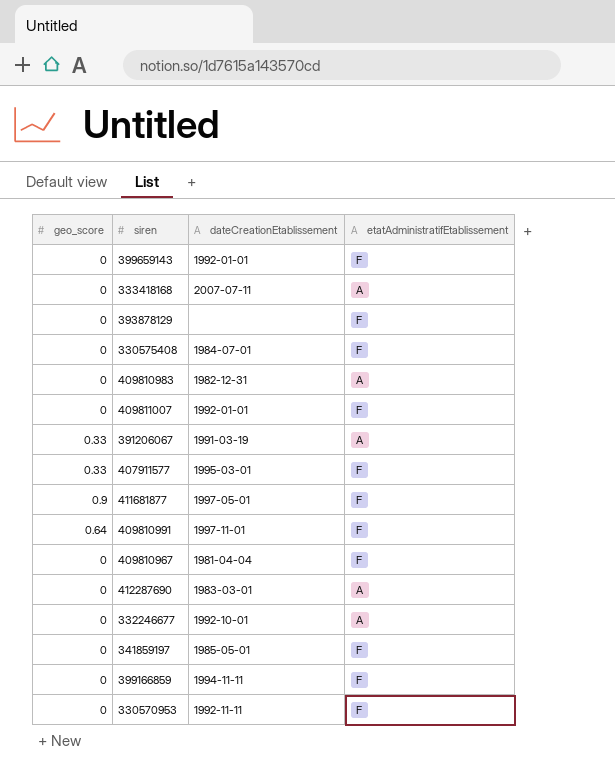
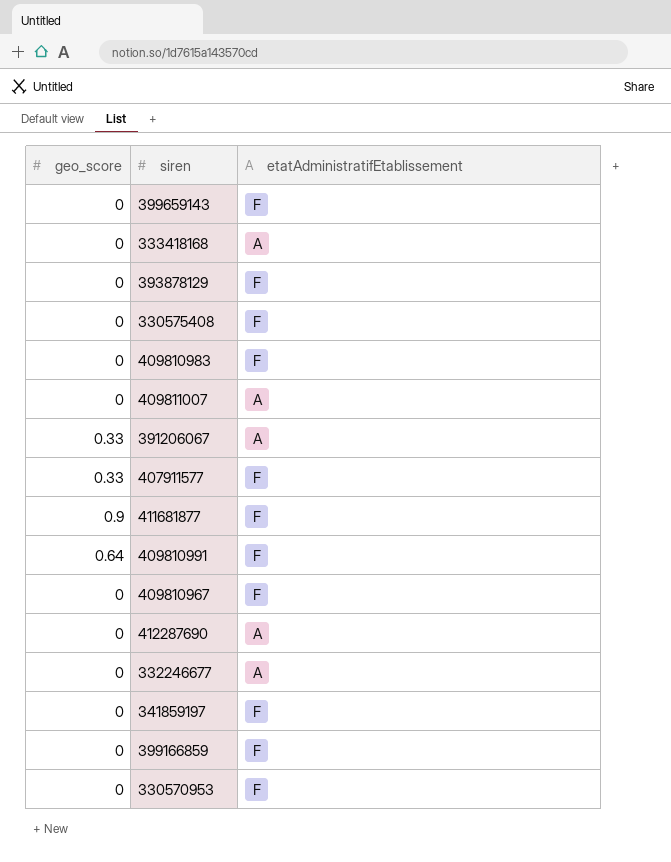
column dateCreationEtablissement | position: 3 -> none
409810983 | etatAdministratifEtablissement: A -> F
409811007 | etatAdministratifEtablissement: F -> A

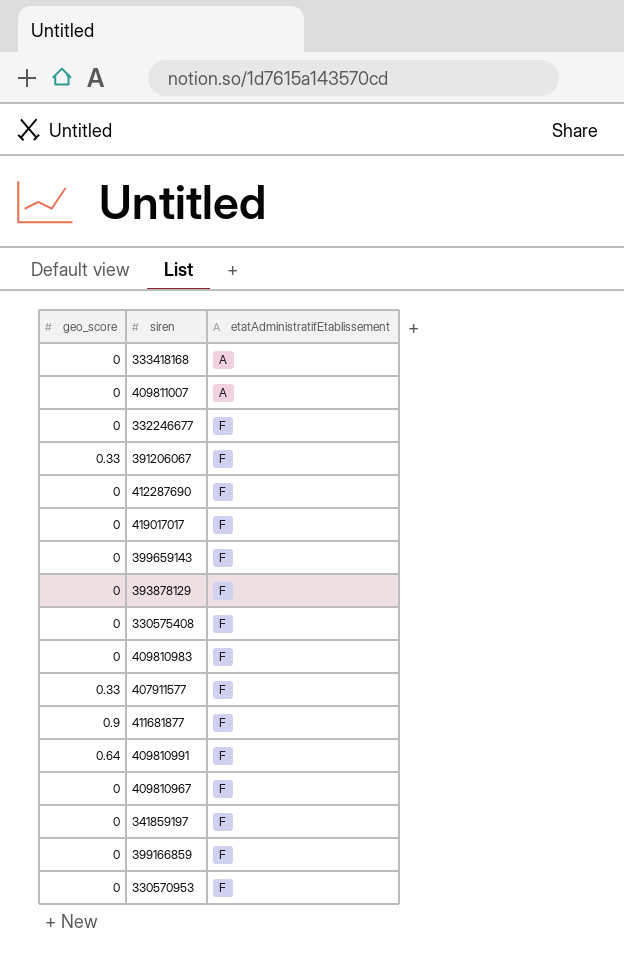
row order: none -> etatAdministratifEtablissement ascending
332246677 | etatAdministratifEtablissement: A -> F
391206067 | etatAdministratifEtablissement: A -> F
412287690 | etatAdministratifEtablissement: A -> F
row 419017017: none -> 0 | F

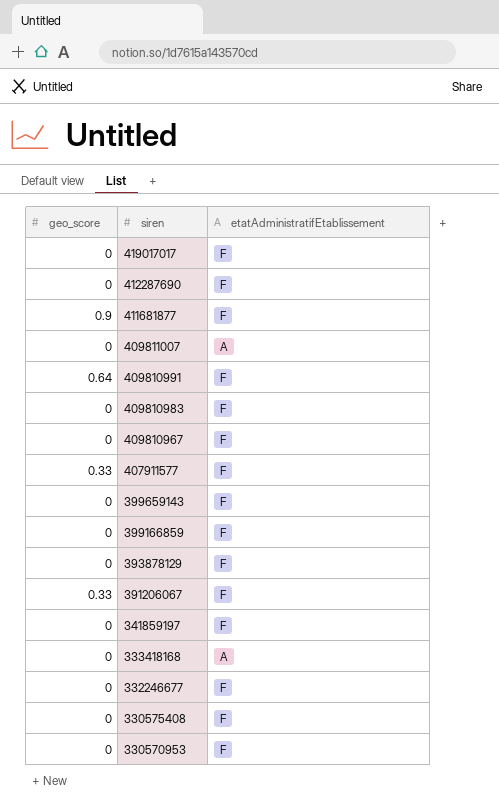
row order: etatAdministratifEtablissement ascending -> siren descending

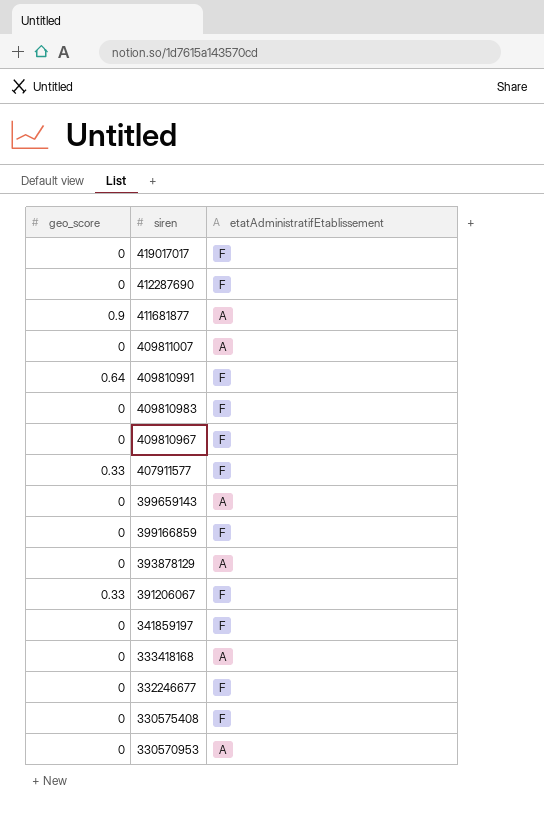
411681877 | etatAdministratifEtablissement: F -> A
399659143 | etatAdministratifEtablissement: F -> A
393878129 | etatAdministratifEtablissement: F -> A
330570953 | etatAdministratifEtablissement: F -> A

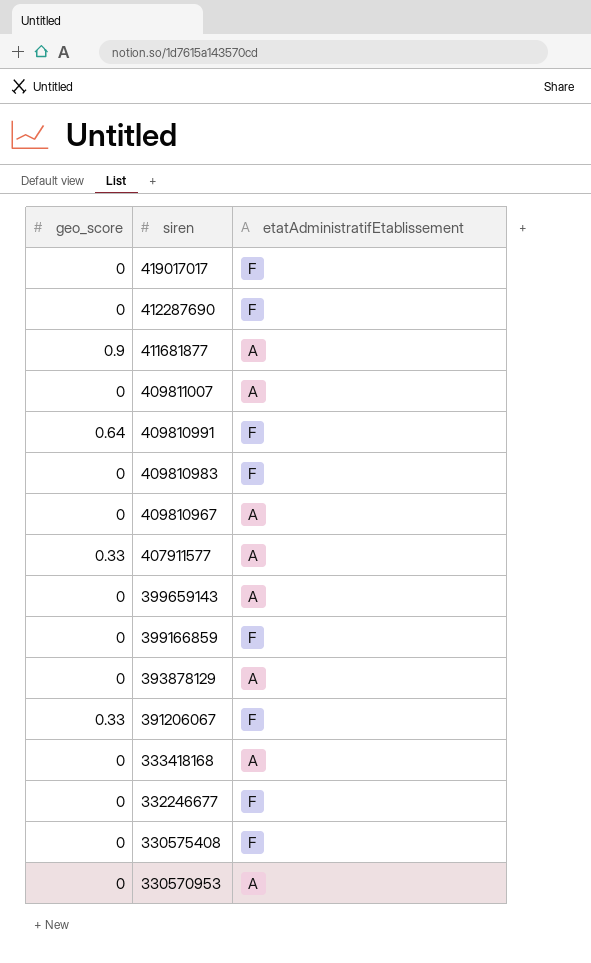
row 341859197: 0 | F -> none
409810967 | etatAdministratifEtablissement: F -> A
407911577 | etatAdministratifEtablissement: F -> A

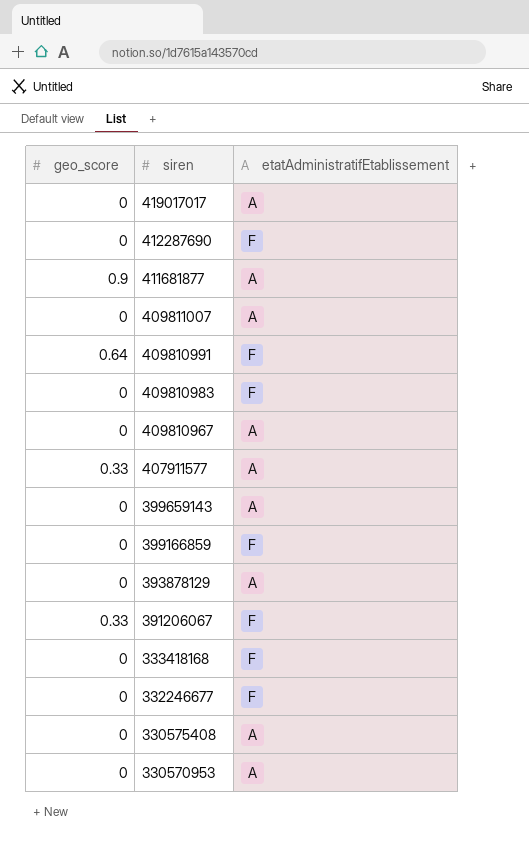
419017017 | etatAdministratifEtablissement: F -> A
333418168 | etatAdministratifEtablissement: A -> F
330575408 | etatAdministratifEtablissement: F -> A

